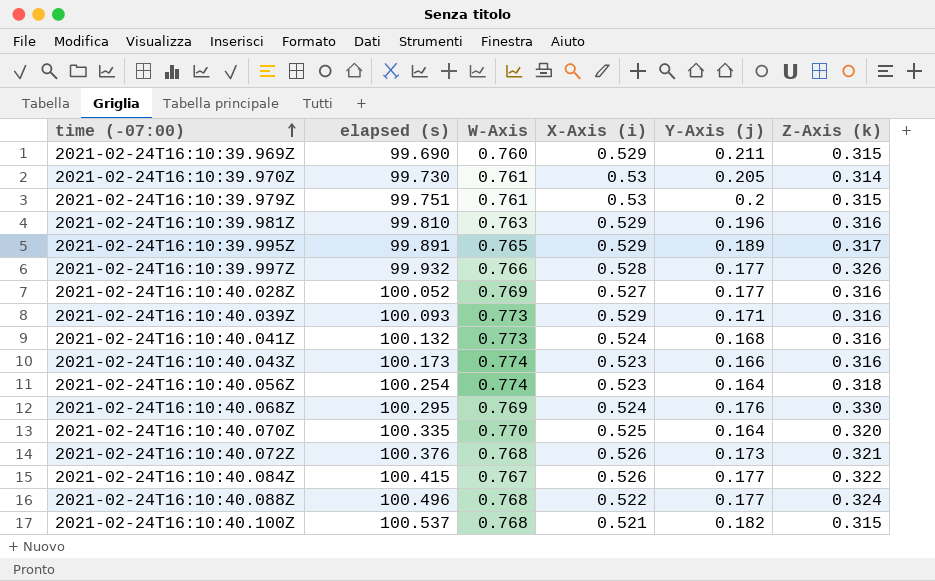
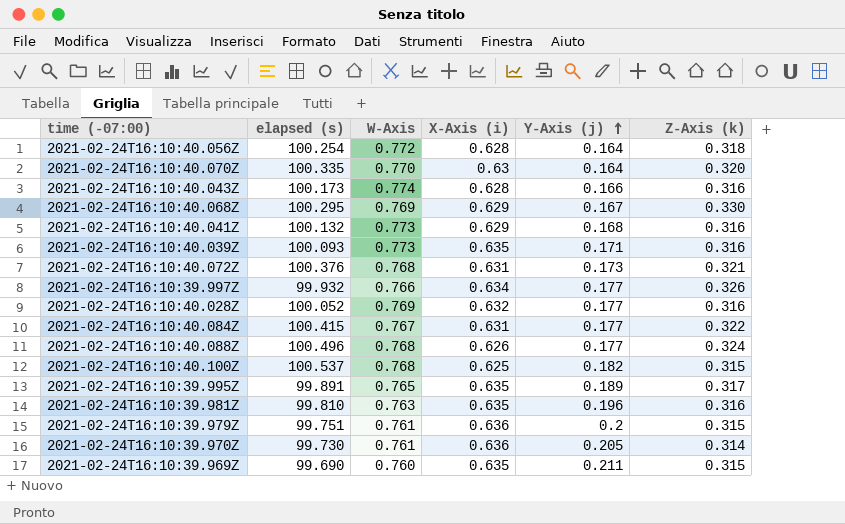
row order: time (-07:00) ascending -> Y-Axis (j) ascending
2021-02-24T16:10:40.056Z | W-Axis: 0.774 -> 0.772
2021-02-24T16:10:40.056Z | X-Axis (i): 0.523 -> 0.628
2021-02-24T16:10:40.070Z | X-Axis (i): 0.525 -> 0.63
2021-02-24T16:10:40.043Z | X-Axis (i): 0.523 -> 0.628
2021-02-24T16:10:40.068Z | X-Axis (i): 0.524 -> 0.629
2021-02-24T16:10:40.068Z | Y-Axis (j): 0.176 -> 0.167
2021-02-24T16:10:40.041Z | X-Axis (i): 0.524 -> 0.629
2021-02-24T16:10:40.039Z | X-Axis (i): 0.529 -> 0.635
2021-02-24T16:10:40.072Z | X-Axis (i): 0.526 -> 0.631
2021-02-24T16:10:39.997Z | X-Axis (i): 0.528 -> 0.634
2021-02-24T16:10:40.028Z | X-Axis (i): 0.527 -> 0.632
2021-02-24T16:10:40.084Z | X-Axis (i): 0.526 -> 0.631
2021-02-24T16:10:40.088Z | X-Axis (i): 0.522 -> 0.626
2021-02-24T16:10:40.100Z | X-Axis (i): 0.521 -> 0.625
2021-02-24T16:10:39.995Z | X-Axis (i): 0.529 -> 0.635
2021-02-24T16:10:39.981Z | X-Axis (i): 0.529 -> 0.635
2021-02-24T16:10:39.979Z | X-Axis (i): 0.53 -> 0.636
2021-02-24T16:10:39.970Z | X-Axis (i): 0.53 -> 0.636
2021-02-24T16:10:39.969Z | X-Axis (i): 0.529 -> 0.635

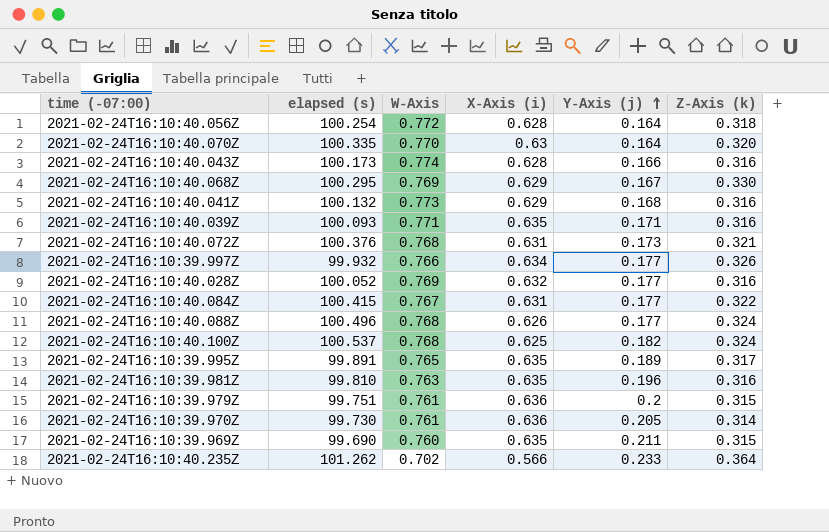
2021-02-24T16:10:40.039Z | W-Axis: 0.773 -> 0.771
2021-02-24T16:10:40.100Z | Z-Axis (k): 0.315 -> 0.324
row 2021-02-24T16:10:40.235Z: none -> 101.262 | 0.702 | 0.566 | 0.233 | 0.364

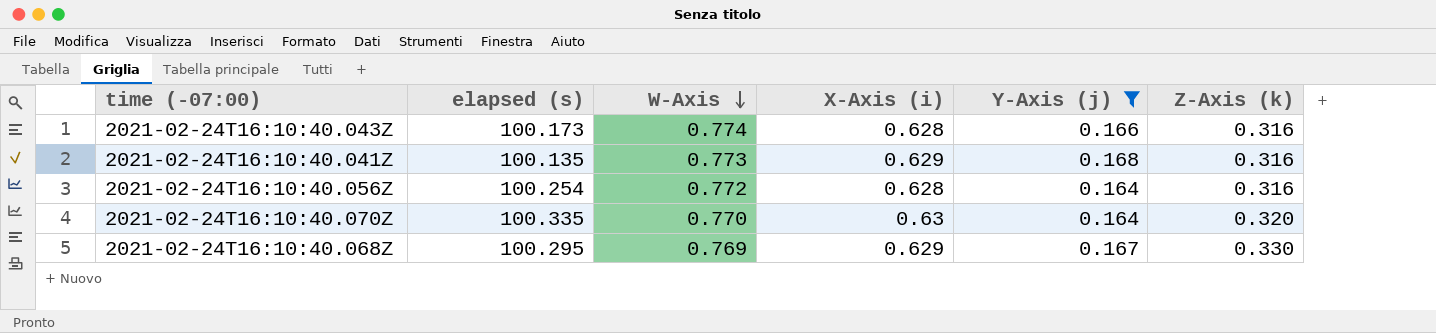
filter: none -> Y-Axis (j) <= 0.168
row order: Y-Axis (j) ascending -> W-Axis descending
2021-02-24T16:10:40.041Z | elapsed (s): 100.132 -> 100.135
2021-02-24T16:10:40.056Z | Z-Axis (k): 0.318 -> 0.316

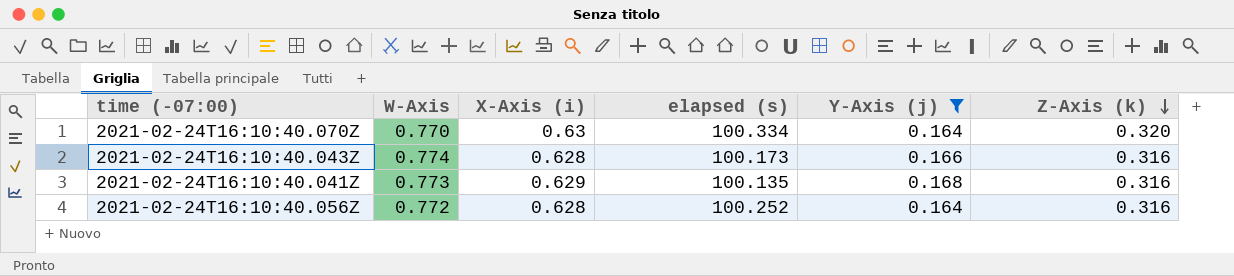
row order: W-Axis descending -> Z-Axis (k) descending
column elapsed (s) | position: 2 -> 4
row 2021-02-24T16:10:40.068Z: 100.295 | 0.769 | 0.629 | 0.167 | 0.330 -> none
2021-02-24T16:10:40.070Z | elapsed (s): 100.335 -> 100.334
2021-02-24T16:10:40.056Z | elapsed (s): 100.254 -> 100.252

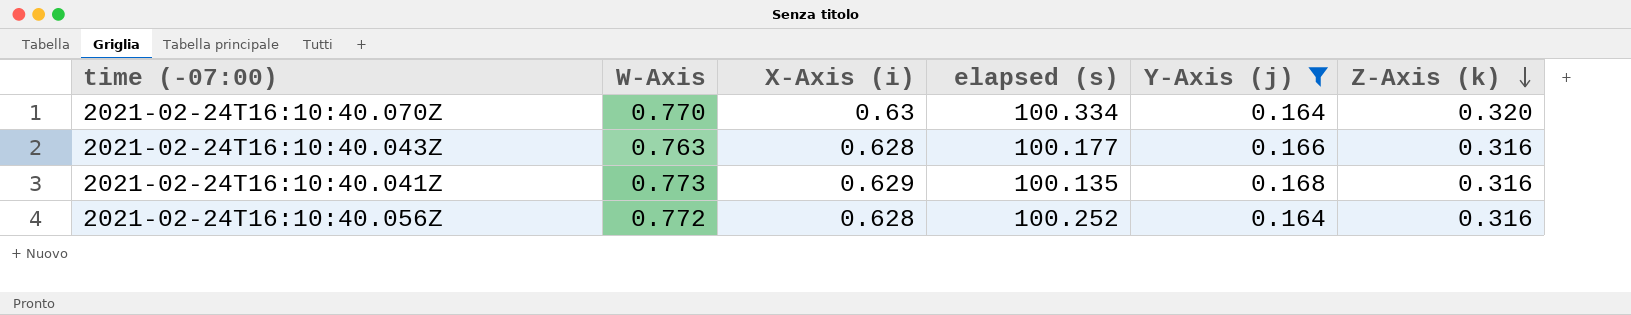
2021-02-24T16:10:40.043Z | W-Axis: 0.774 -> 0.763
2021-02-24T16:10:40.043Z | elapsed (s): 100.173 -> 100.177

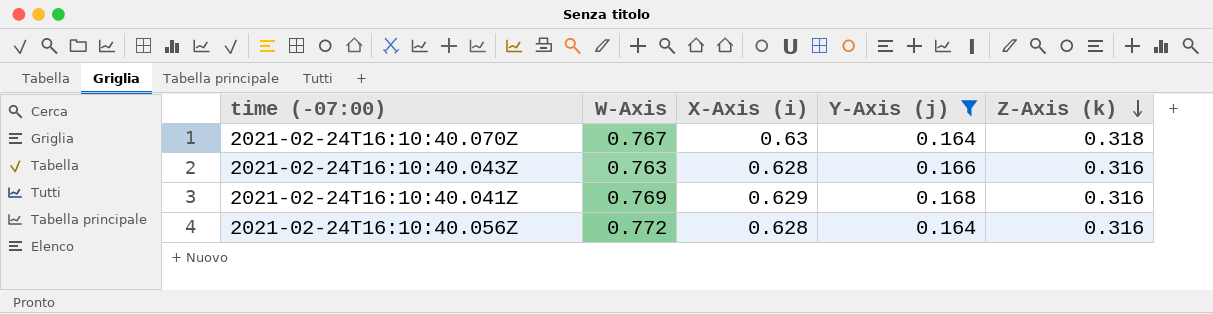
column elapsed (s) | position: 4 -> none
2021-02-24T16:10:40.070Z | W-Axis: 0.770 -> 0.767
2021-02-24T16:10:40.070Z | Z-Axis (k): 0.320 -> 0.318
2021-02-24T16:10:40.041Z | W-Axis: 0.773 -> 0.769

